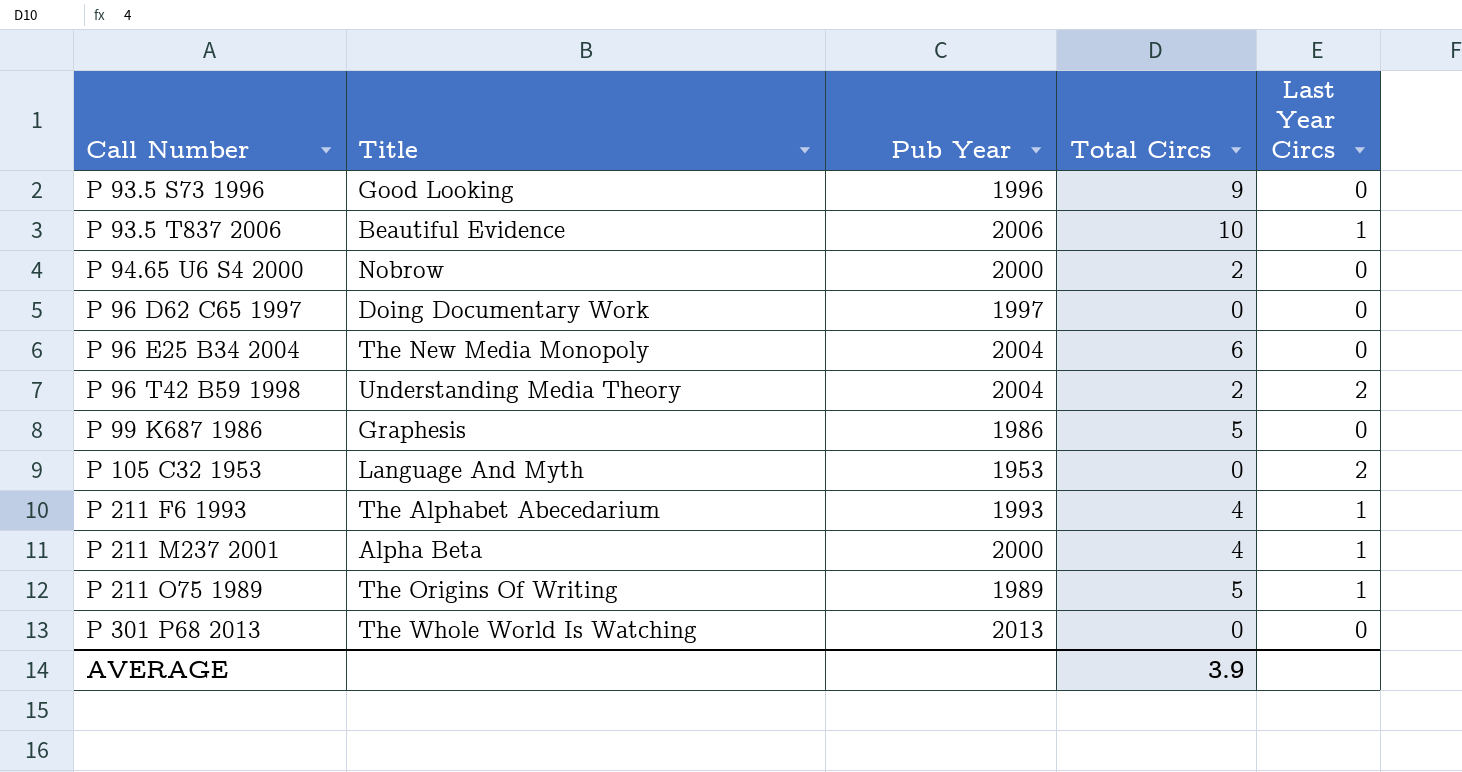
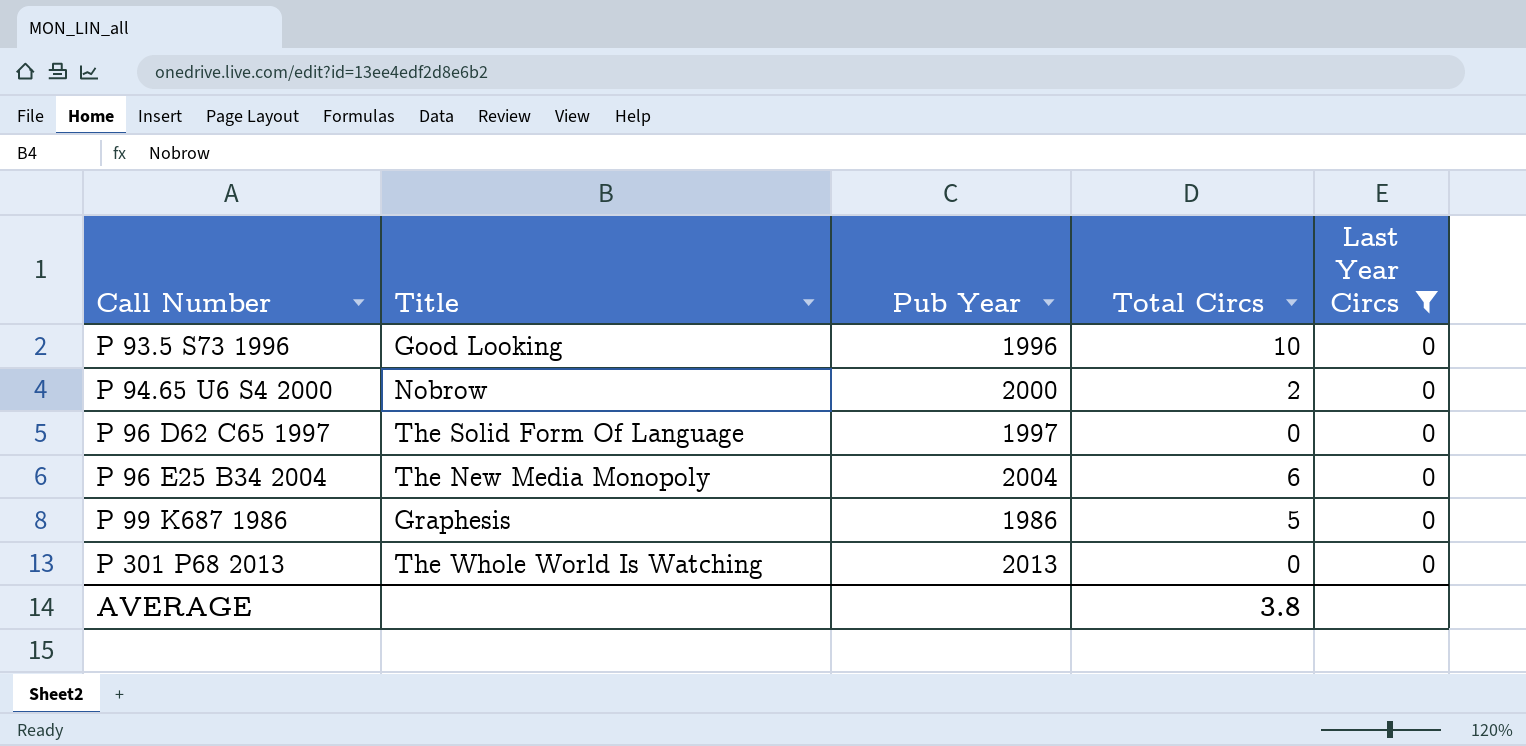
filter: none -> Last Year Circs = 0
P 93.5 S73 1996 | Total Circs: 9 -> 10
P 96 D62 C65 1997 | Title: Doing Documentary Work -> The Solid Form Of Language
AVERAGE | Total Circs: 3.9 -> 3.8

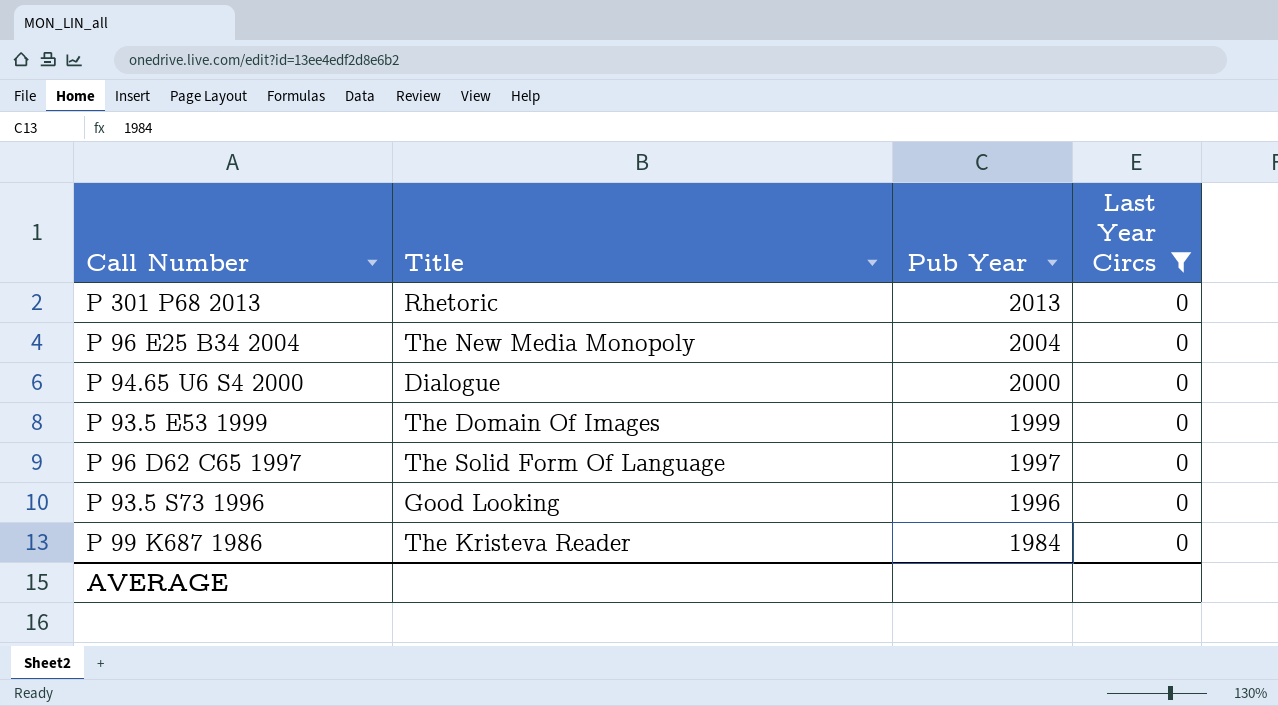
row order: Call Number ascending -> Pub Year descending
column Total Circs | position: 4 -> none
P 301 P68 2013 | Title: The Whole World Is Watching -> Rhetoric
P 94.65 U6 S4 2000 | Title: Nobrow -> Dialogue
row P 93.5 E53 1999: none -> The Domain Of Images | 1999 | 0
P 99 K687 1986 | Title: Graphesis -> The Kristeva Reader
P 99 K687 1986 | Pub Year: 1986 -> 1984

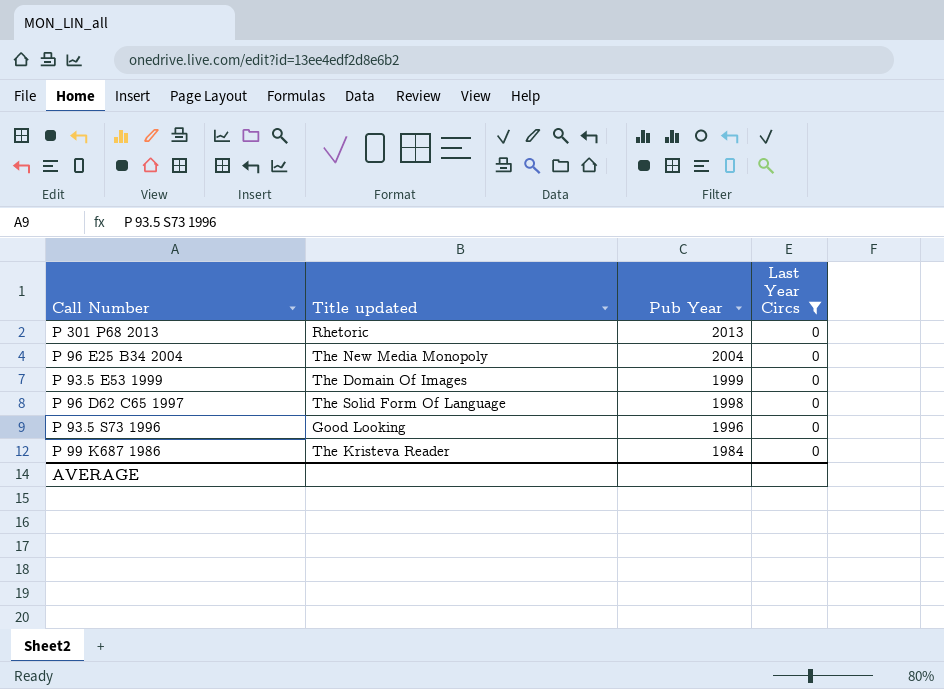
column name: Title -> Title updated
row P 94.65 U6 S4 2000: Dialogue | 2000 | 0 -> none
P 96 D62 C65 1997 | Pub Year: 1997 -> 1998

